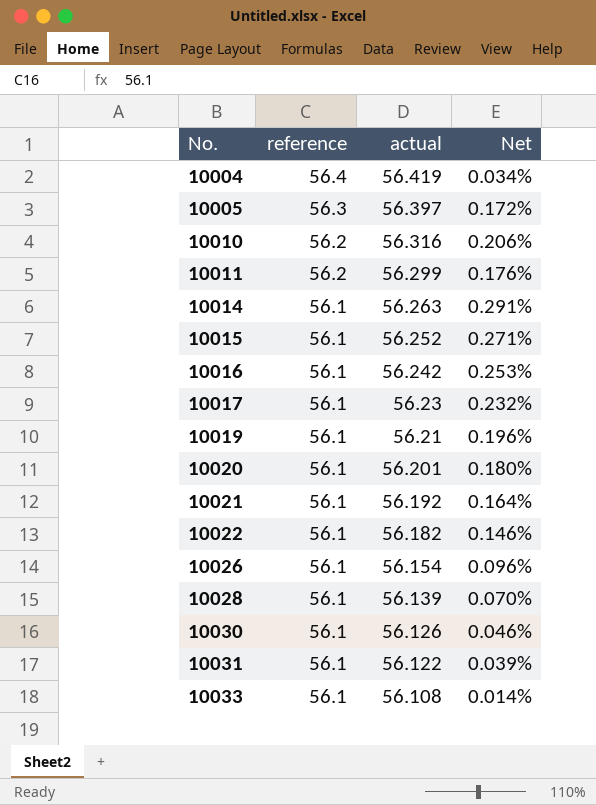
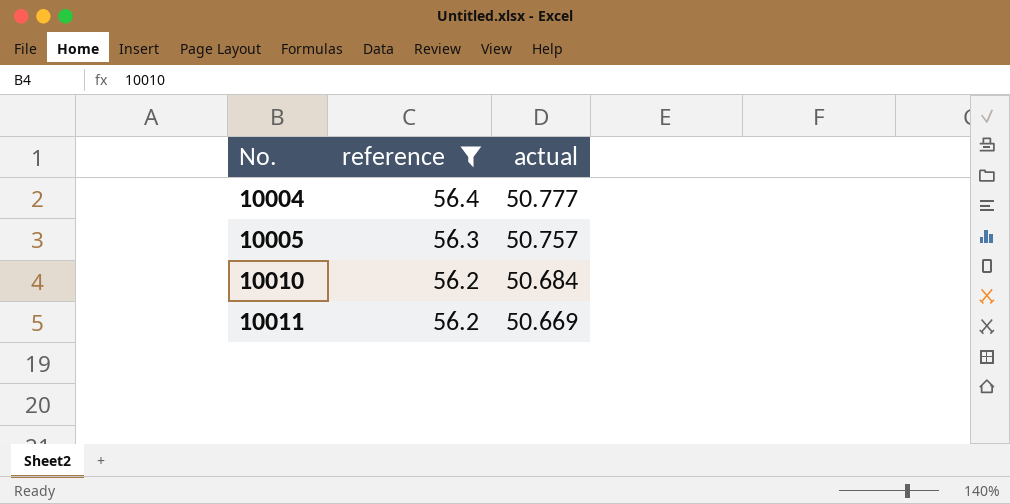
filter: none -> reference != 56.1
column Net | formula: ([actual] - [reference]) / [reference] -> none
10004 | actual: 56.419 -> 50.777
10005 | actual: 56.397 -> 50.757
10010 | actual: 56.316 -> 50.684
10011 | actual: 56.299 -> 50.669

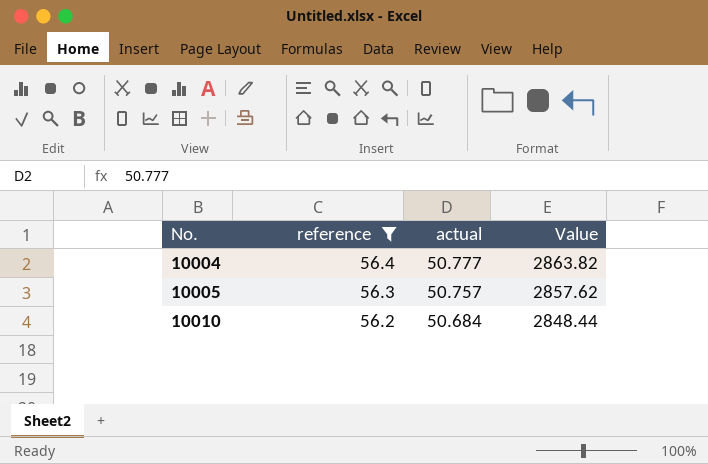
column Value | formula: none -> [reference] * [actual]
row 10011: 56.2 | 50.669 -> none

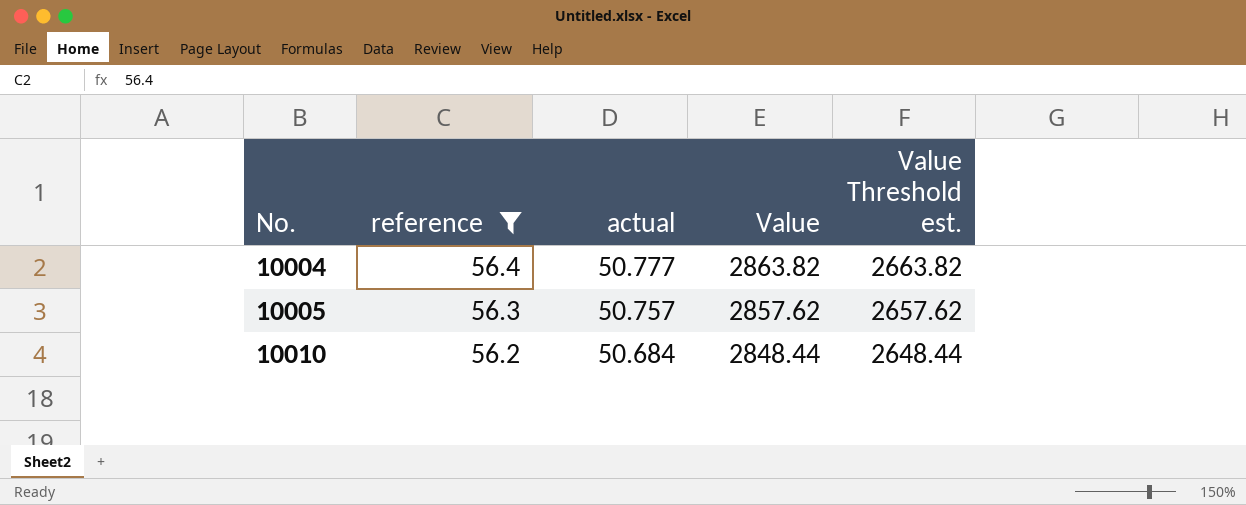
column Value Threshold est. | formula: none -> [Value] - 200

